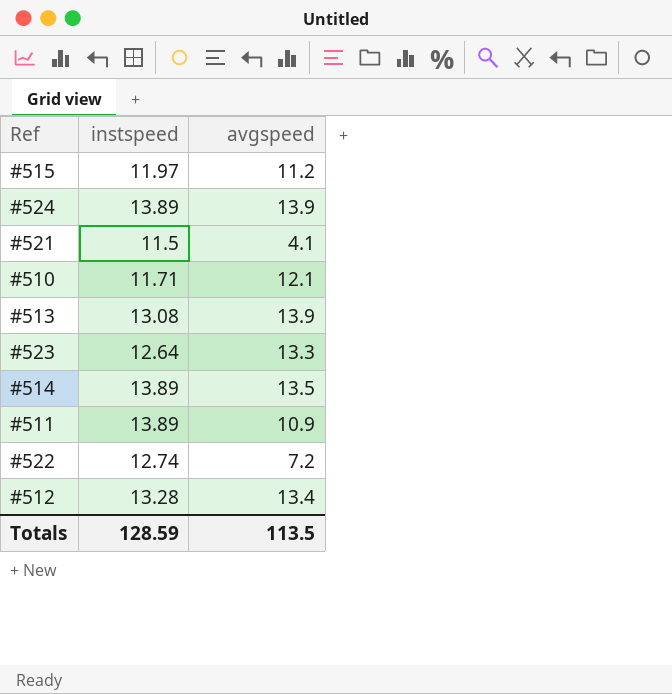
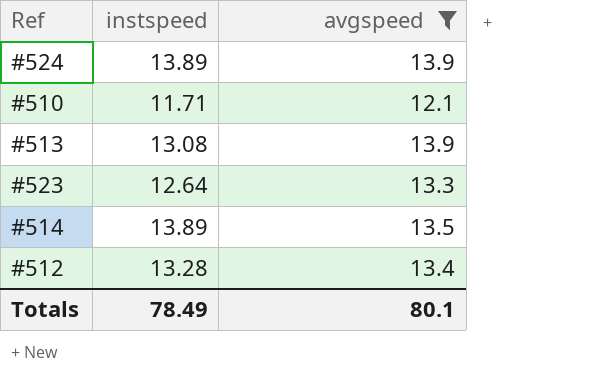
filter: none -> avgspeed >= 12.1
Totals | instspeed: 128.59 -> 78.49
Totals | avgspeed: 113.5 -> 80.1

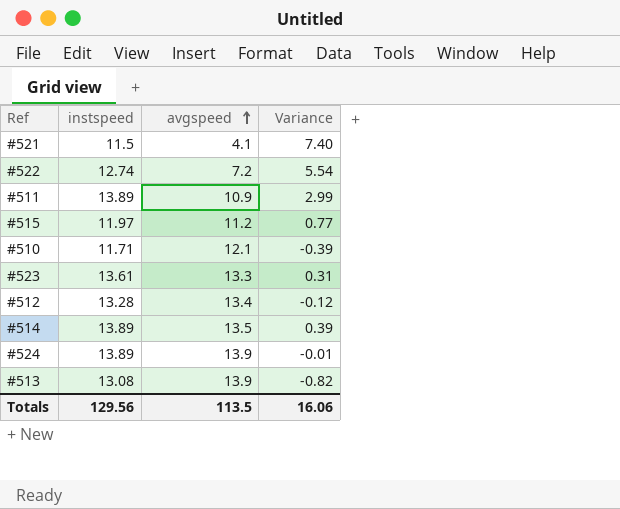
filter: avgspeed >= 12.1 -> none
row order: none -> avgspeed ascending
column Variance | formula: none -> [instspeed] - [avgspeed]
#523 | instspeed: 12.64 -> 13.61
Totals | instspeed: 78.49 -> 129.56
Totals | avgspeed: 80.1 -> 113.5

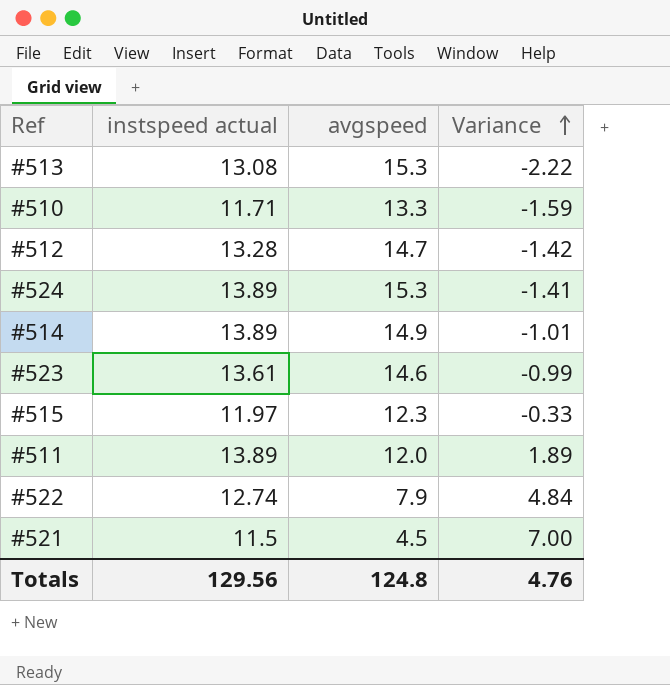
row order: avgspeed ascending -> Variance ascending
column name: instspeed -> instspeed actual
#513 | avgspeed: 13.9 -> 15.3
#513 | Variance: -0.82 -> -2.22
#510 | avgspeed: 12.1 -> 13.3
#510 | Variance: -0.39 -> -1.59
#512 | avgspeed: 13.4 -> 14.7
#512 | Variance: -0.12 -> -1.42
#524 | avgspeed: 13.9 -> 15.3
#524 | Variance: -0.01 -> -1.41
#514 | avgspeed: 13.5 -> 14.9
#514 | Variance: 0.39 -> -1.01
#523 | avgspeed: 13.3 -> 14.6
#523 | Variance: 0.31 -> -0.99
#515 | avgspeed: 11.2 -> 12.3
#515 | Variance: 0.77 -> -0.33
#511 | avgspeed: 10.9 -> 12.0
#511 | Variance: 2.99 -> 1.89
#522 | avgspeed: 7.2 -> 7.9
#522 | Variance: 5.54 -> 4.84
#521 | avgspeed: 4.1 -> 4.5
#521 | Variance: 7.40 -> 7.00
Totals | avgspeed: 113.5 -> 124.8
Totals | Variance: 16.06 -> 4.76

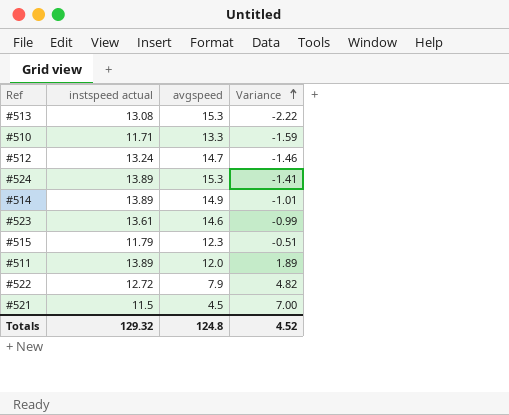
#512 | instspeed actual: 13.28 -> 13.24
#512 | Variance: -1.42 -> -1.46
#515 | instspeed actual: 11.97 -> 11.79
#515 | Variance: -0.33 -> -0.51
#522 | instspeed actual: 12.74 -> 12.72
#522 | Variance: 4.84 -> 4.82
Totals | instspeed actual: 129.56 -> 129.32
Totals | Variance: 4.76 -> 4.52

